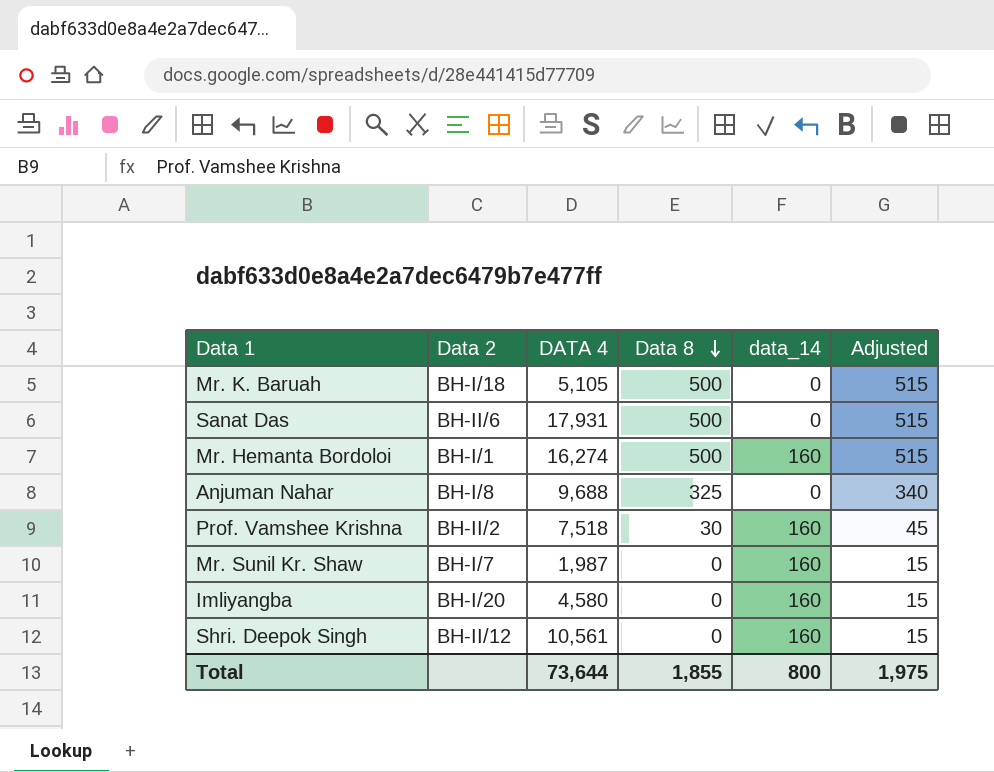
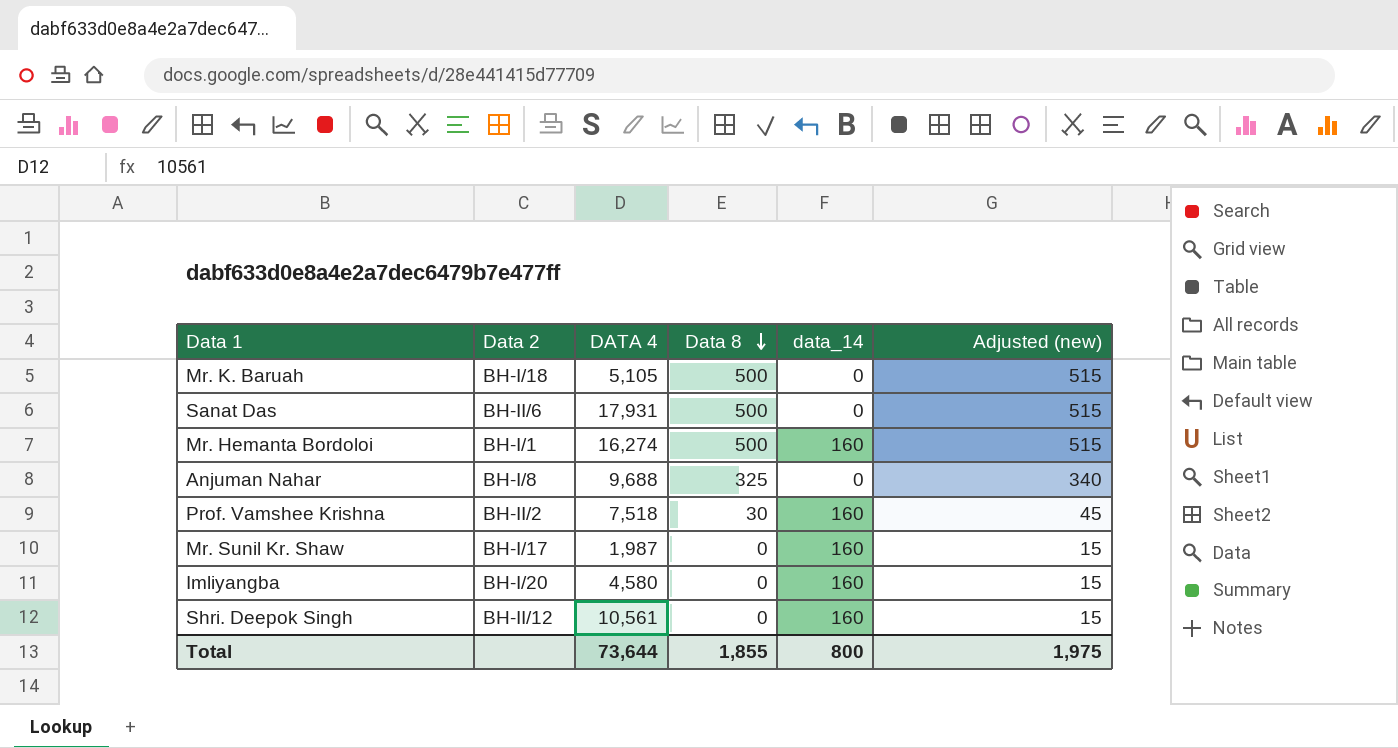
column name: Adjusted -> Adjusted (new)
Mr. Sunil Kr. Shaw | Data 2: BH-I/7 -> BH-I/17

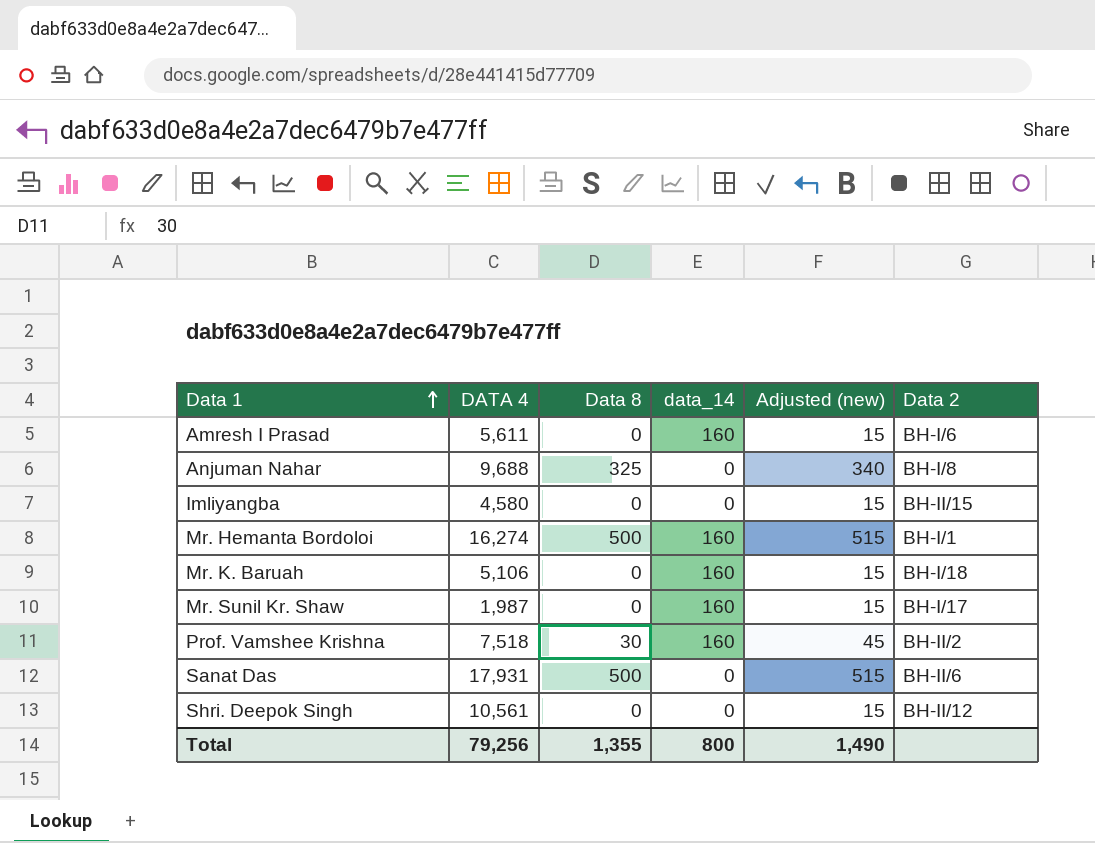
row order: Data 8 descending -> Data 1 ascending
column Data 2 | position: 2 -> 6
row Amresh I Prasad: none -> 5,611 | 0 | 160 | 15 | BH-I/6
Imliyangba | data_14: 160 -> 0
Imliyangba | Data 2: BH-I/20 -> BH-II/15
Mr. K. Baruah | DATA 4: 5,105 -> 5,106
Mr. K. Baruah | Data 8: 500 -> 0
Mr. K. Baruah | data_14: 0 -> 160
Mr. K. Baruah | Adjusted (new): 515 -> 15
Shri. Deepok Singh | data_14: 160 -> 0
Total | DATA 4: 73,644 -> 79,256
Total | Data 8: 1,855 -> 1,355
Total | Adjusted (new): 1,975 -> 1,490

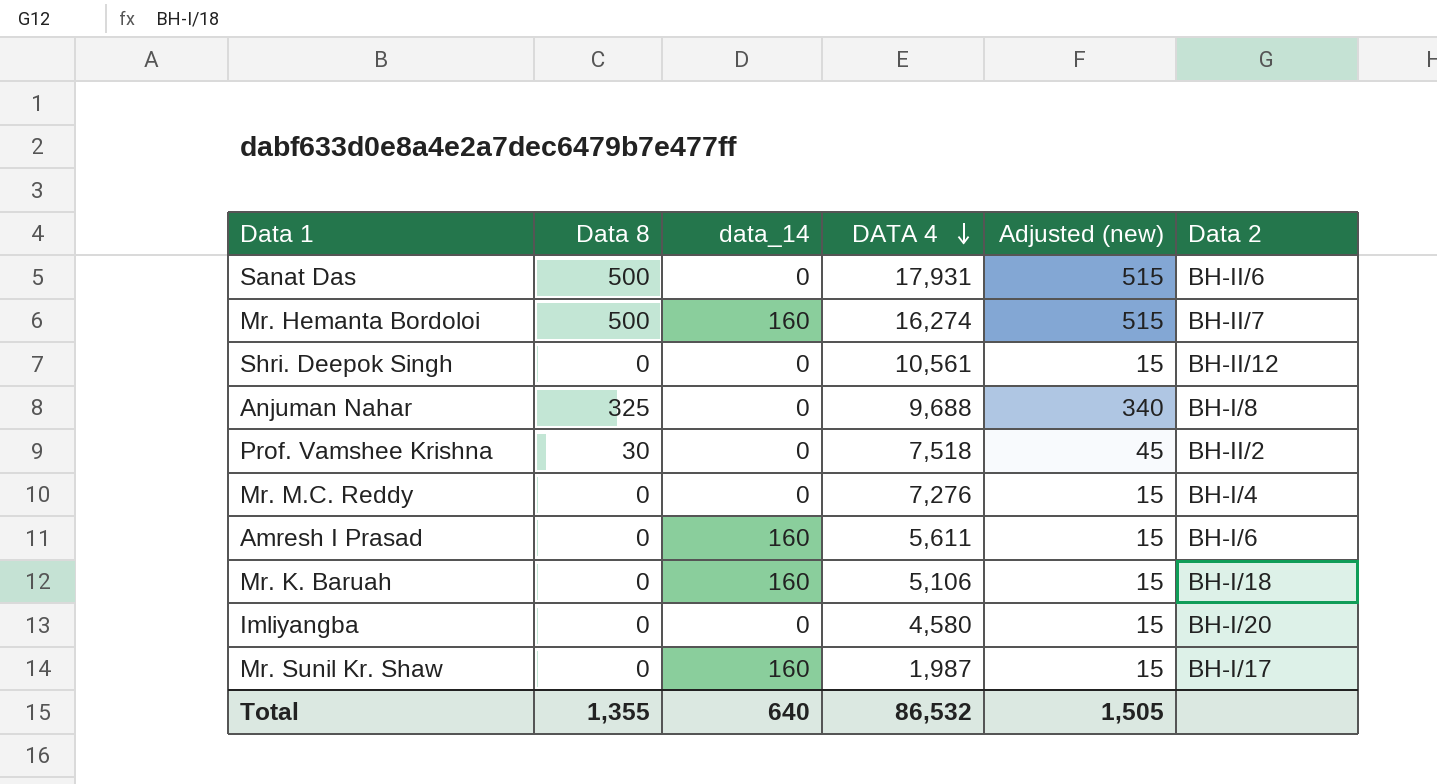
row order: Data 1 ascending -> DATA 4 descending
column DATA 4 | position: 2 -> 4
Mr. Hemanta Bordoloi | Data 2: BH-I/1 -> BH-II/7
Prof. Vamshee Krishna | data_14: 160 -> 0
row Mr. M.C. Reddy: none -> 0 | 0 | 7,276 | 15 | BH-I/4
Imliyangba | Data 2: BH-II/15 -> BH-I/20
Total | data_14: 800 -> 640
Total | DATA 4: 79,256 -> 86,532
Total | Adjusted (new): 1,490 -> 1,505

